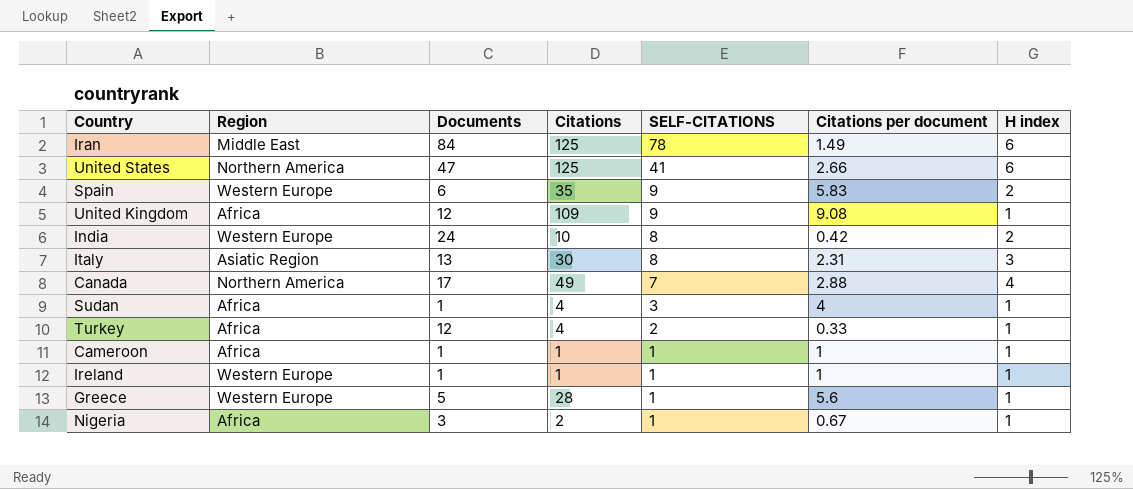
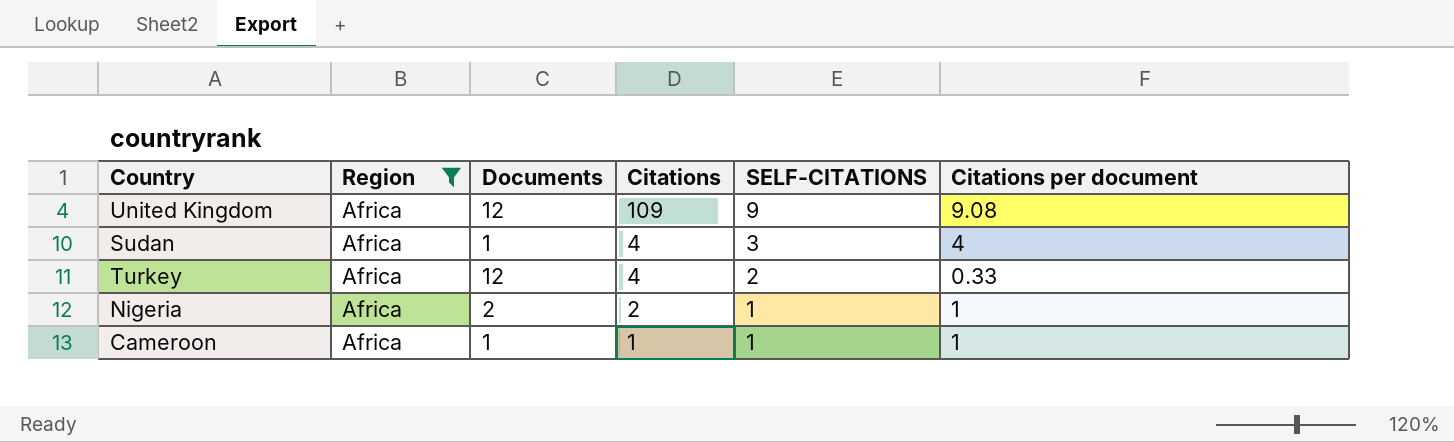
filter: none -> Region = Africa
row order: SELF-CITATIONS descending -> Citations descending
column H index | position: 7 -> none
Nigeria | Documents: 3 -> 2
Nigeria | Citations per document: 0.67 -> 1

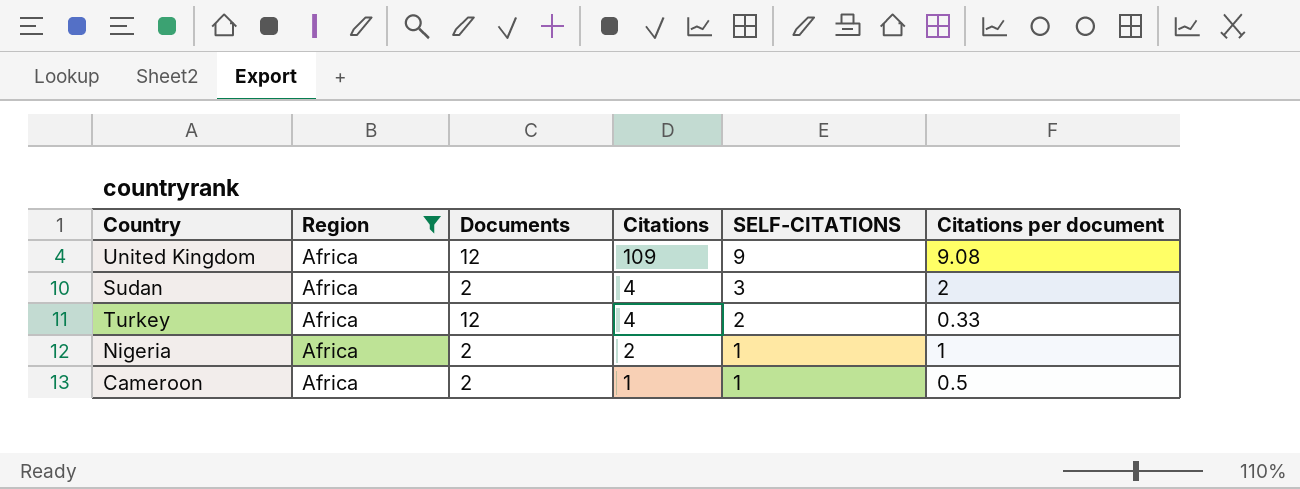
Sudan | Documents: 1 -> 2
Sudan | Citations per document: 4 -> 2
Cameroon | Documents: 1 -> 2
Cameroon | Citations per document: 1 -> 0.5

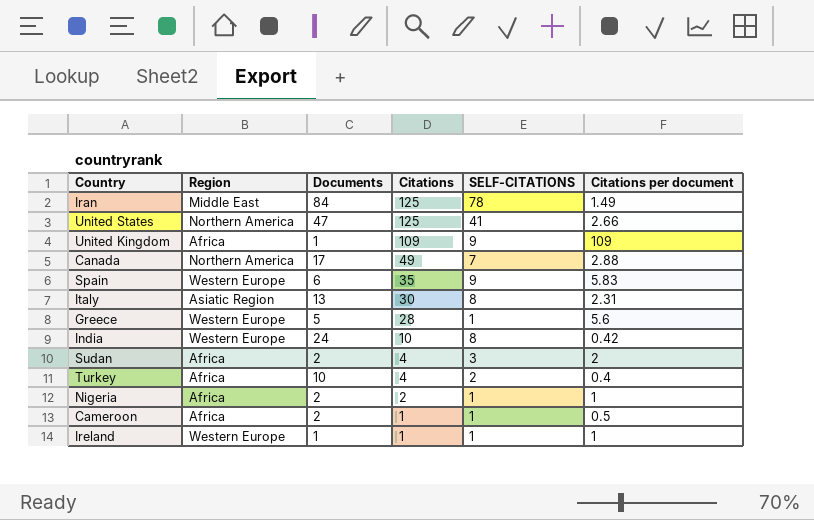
filter: Region = Africa -> none
United Kingdom | Documents: 12 -> 1
United Kingdom | Citations per document: 9.08 -> 109
Turkey | Documents: 12 -> 10
Turkey | Citations per document: 0.33 -> 0.4

